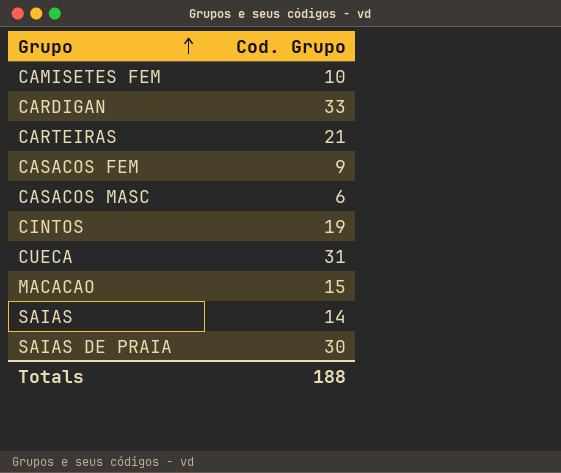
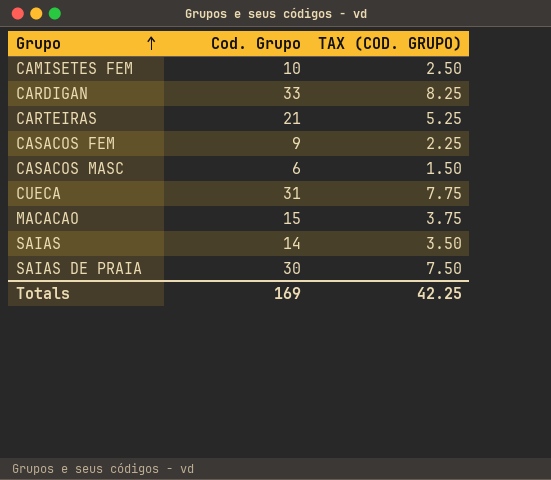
column TAX (COD. GRUPO) | formula: none -> [Cod. Grupo] * 0.25
row CINTOS: 19 -> none
Totals | Cod. Grupo: 188 -> 169

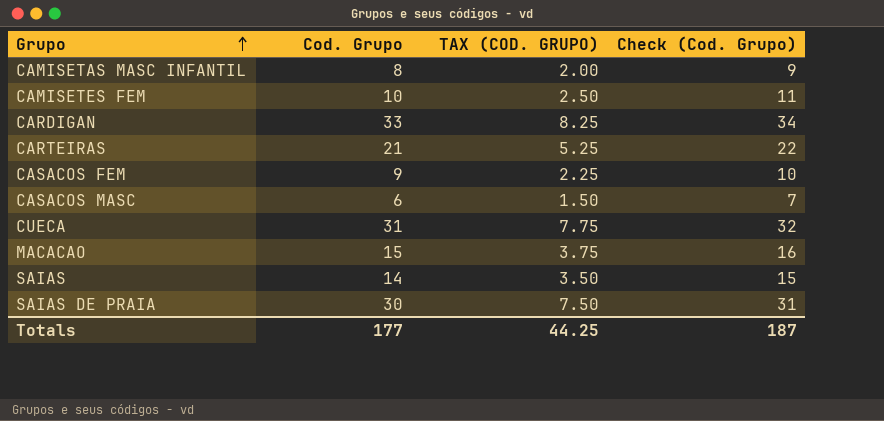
column Check (Cod. Grupo) | formula: none -> [Cod. Grupo] + 1
row CAMISETAS MASC INFANTIL: none -> 8 | 2.00 | 9
Totals | Cod. Grupo: 169 -> 177
Totals | TAX (COD. GRUPO): 42.25 -> 44.25

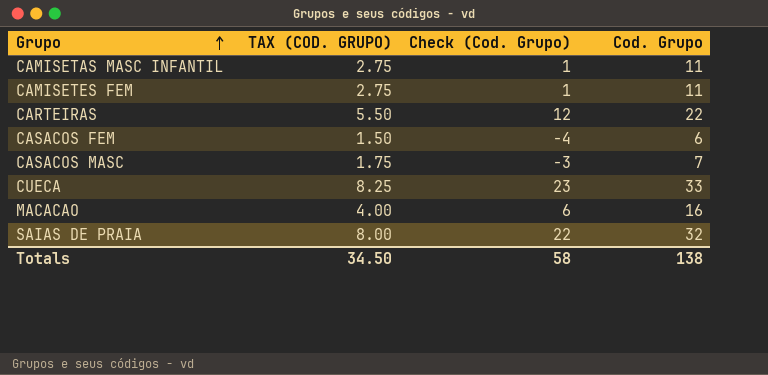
column Check (Cod. Grupo) | formula: [Cod. Grupo] + 1 -> [Cod. Grupo] - 10
column Cod. Grupo | position: 2 -> 4
row CARDIGAN: 33 | 8.25 | 34 -> none
row SAIAS: 14 | 3.50 | 15 -> none
CAMISETAS MASC INFANTIL | TAX (COD. GRUPO): 2.00 -> 2.75
CAMISETAS MASC INFANTIL | Cod. Grupo: 8 -> 11
CAMISETES FEM | TAX (COD. GRUPO): 2.50 -> 2.75
CAMISETES FEM | Cod. Grupo: 10 -> 11
CARTEIRAS | TAX (COD. GRUPO): 5.25 -> 5.50
CARTEIRAS | Cod. Grupo: 21 -> 22
CASACOS FEM | TAX (COD. GRUPO): 2.25 -> 1.50
CASACOS FEM | Cod. Grupo: 9 -> 6
CASACOS MASC | TAX (COD. GRUPO): 1.50 -> 1.75
CASACOS MASC | Cod. Grupo: 6 -> 7
CUECA | TAX (COD. GRUPO): 7.75 -> 8.25
CUECA | Cod. Grupo: 31 -> 33
MACACAO | TAX (COD. GRUPO): 3.75 -> 4.00
MACACAO | Cod. Grupo: 15 -> 16
SAIAS DE PRAIA | TAX (COD. GRUPO): 7.50 -> 8.00
SAIAS DE PRAIA | Cod. Grupo: 30 -> 32
Totals | TAX (COD. GRUPO): 44.25 -> 34.50
Totals | Check (Cod. Grupo): 187 -> 58
Totals | Cod. Grupo: 177 -> 138

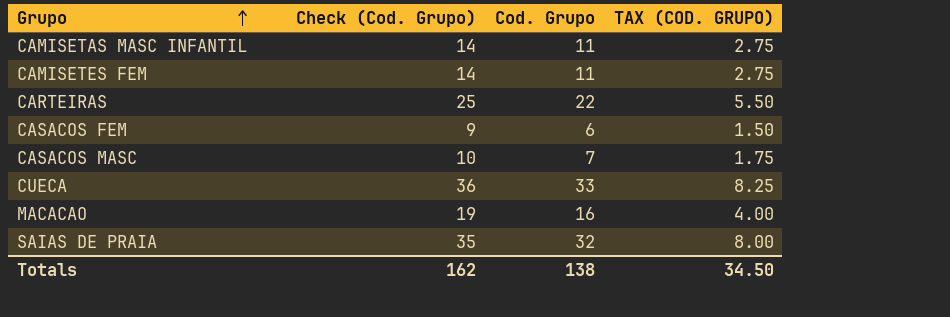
column Check (Cod. Grupo) | formula: [Cod. Grupo] - 10 -> [Cod. Grupo] + 3
column TAX (COD. GRUPO) | position: 2 -> 4
Totals | Check (Cod. Grupo): 58 -> 162

